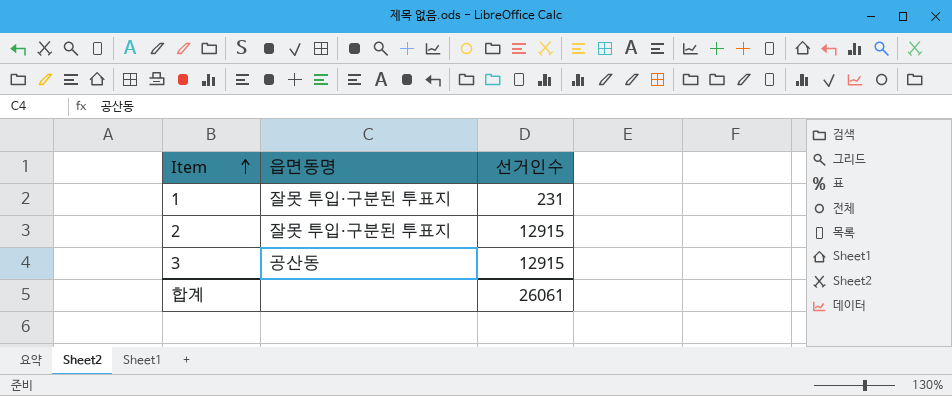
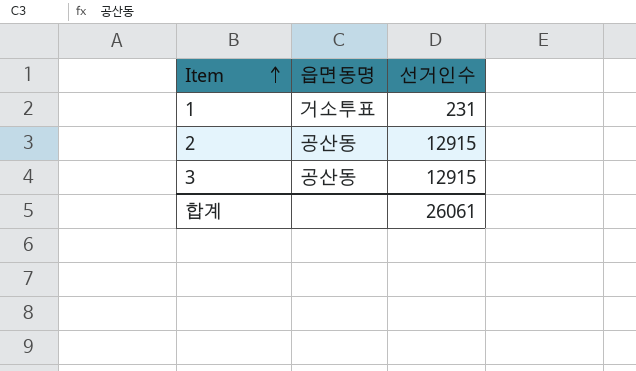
1 | 읍면동명: 잘못 투입·구분된 투표지 -> 거소투표
2 | 읍면동명: 잘못 투입·구분된 투표지 -> 공산동

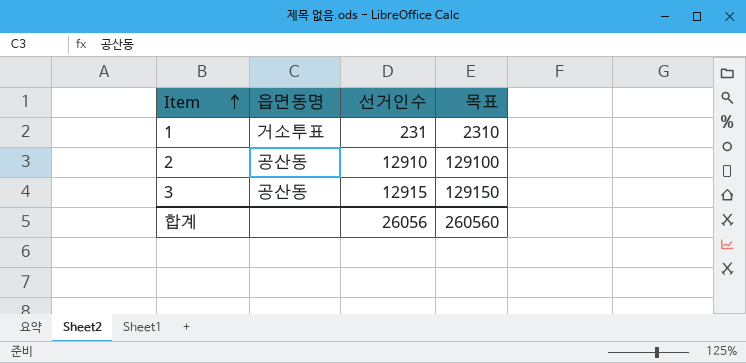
column 목표 | formula: none -> [선거인수] * 10
2 | 선거인수: 12915 -> 12910
합계 | 선거인수: 26061 -> 26056

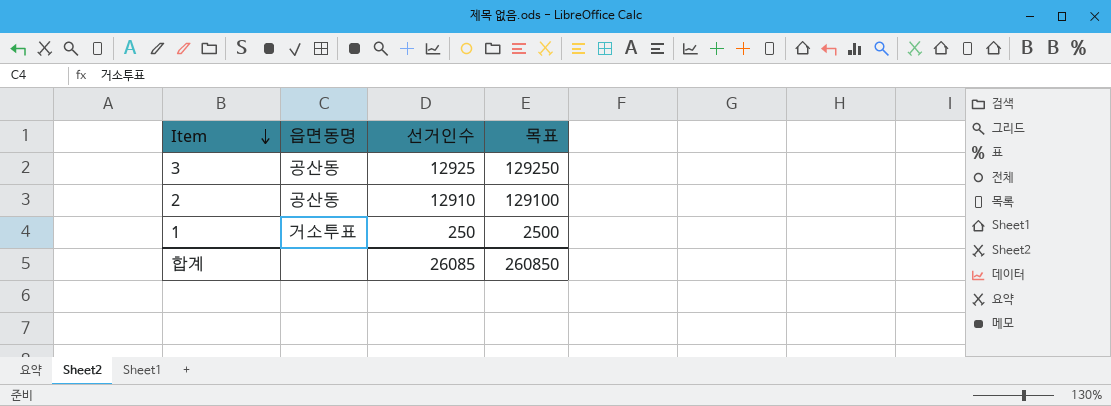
row order: Item ascending -> Item descending
3 | 선거인수: 12915 -> 12925
3 | 목표: 129150 -> 129250
1 | 선거인수: 231 -> 250
1 | 목표: 2310 -> 2500
합계 | 선거인수: 26056 -> 26085
합계 | 목표: 260560 -> 260850

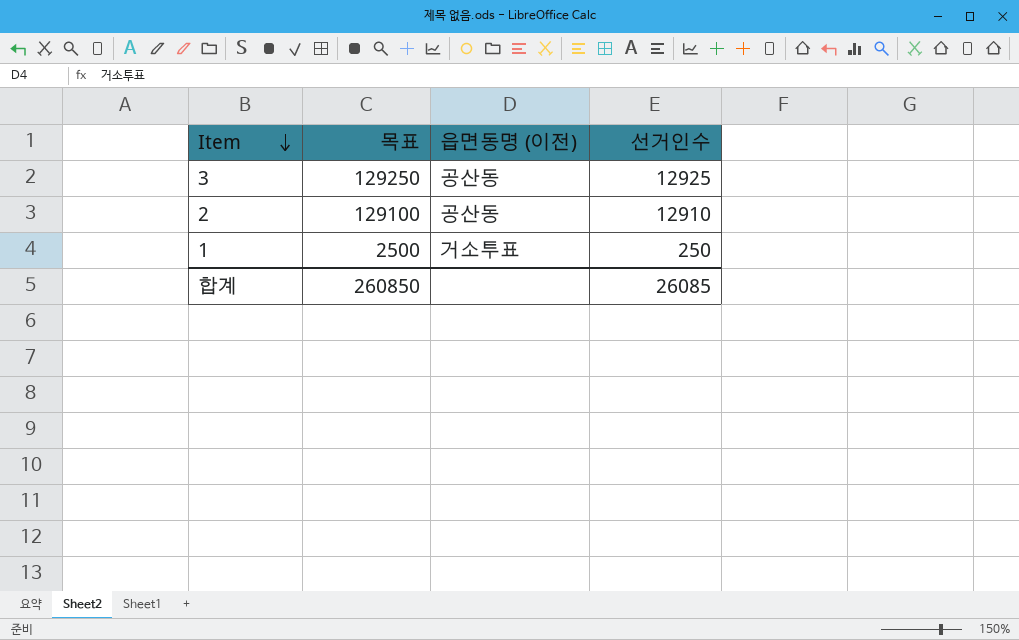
column 목표 | position: 4 -> 2
column name: 읍면동명 -> 읍면동명 (이전)

